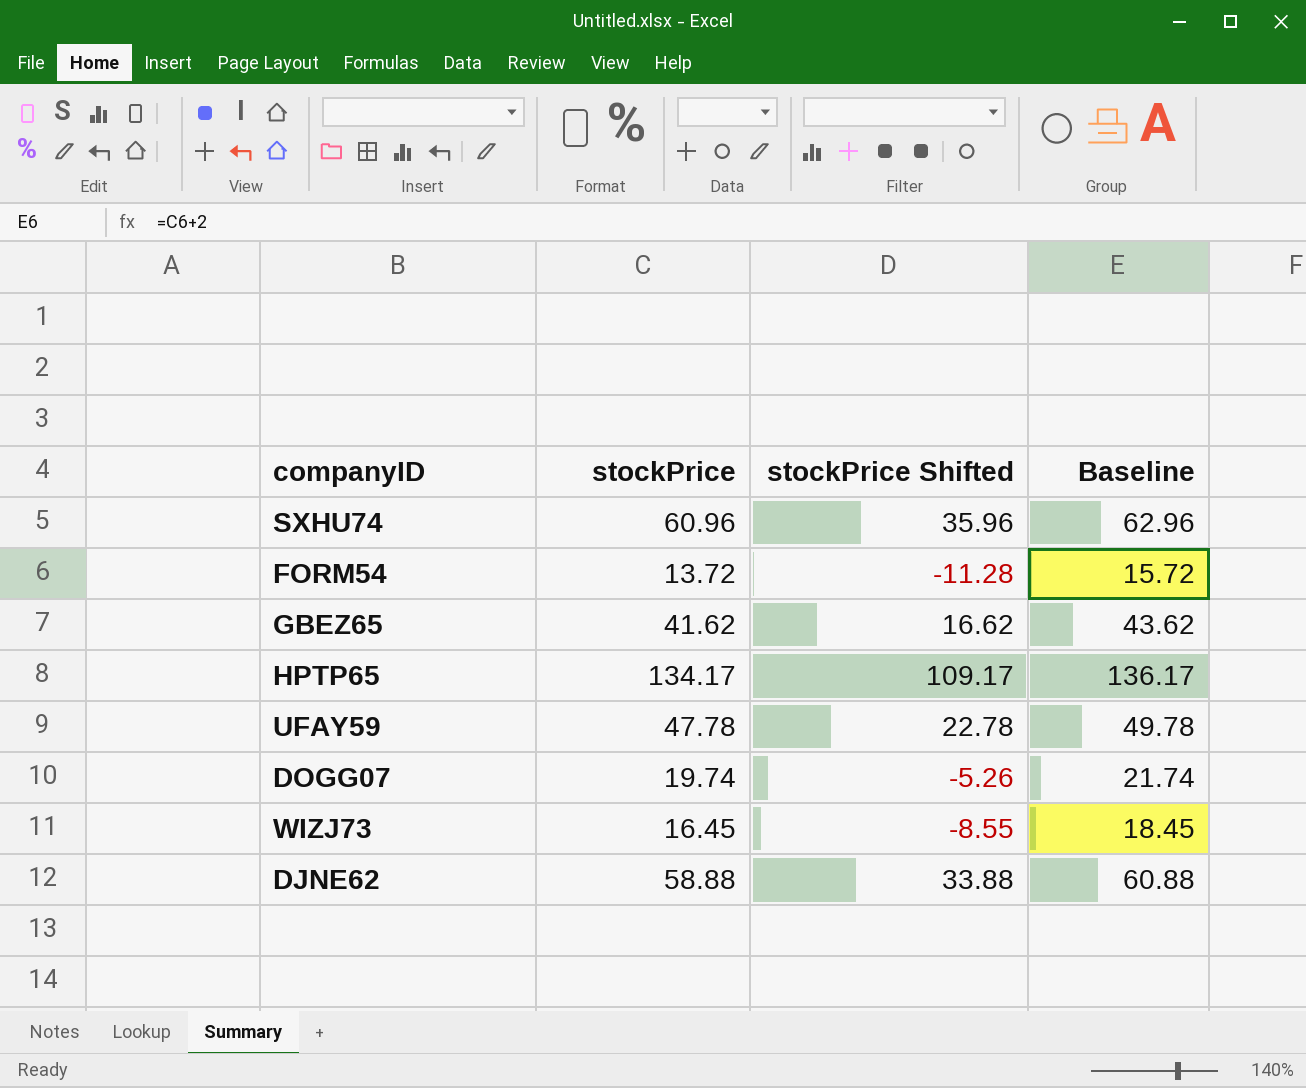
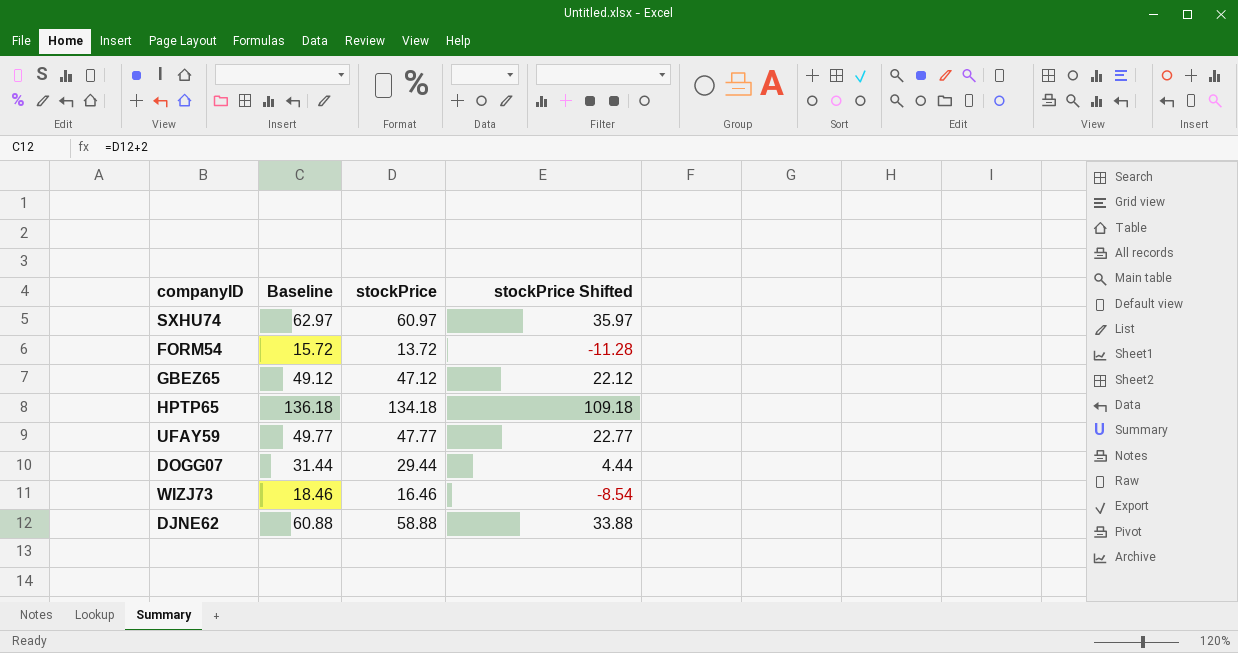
column Baseline | position: 4 -> 2
SXHU74 | Baseline: 62.96 -> 62.97
SXHU74 | stockPrice: 60.96 -> 60.97
SXHU74 | stockPrice Shifted: 35.96 -> 35.97
GBEZ65 | Baseline: 43.62 -> 49.12
GBEZ65 | stockPrice: 41.62 -> 47.12
GBEZ65 | stockPrice Shifted: 16.62 -> 22.12
HPTP65 | Baseline: 136.17 -> 136.18
HPTP65 | stockPrice: 134.17 -> 134.18
HPTP65 | stockPrice Shifted: 109.17 -> 109.18
UFAY59 | Baseline: 49.78 -> 49.77
UFAY59 | stockPrice: 47.78 -> 47.77
UFAY59 | stockPrice Shifted: 22.78 -> 22.77
DOGG07 | Baseline: 21.74 -> 31.44
DOGG07 | stockPrice: 19.74 -> 29.44
DOGG07 | stockPrice Shifted: -5.26 -> 4.44
WIZJ73 | Baseline: 18.45 -> 18.46
WIZJ73 | stockPrice: 16.45 -> 16.46
WIZJ73 | stockPrice Shifted: -8.55 -> -8.54

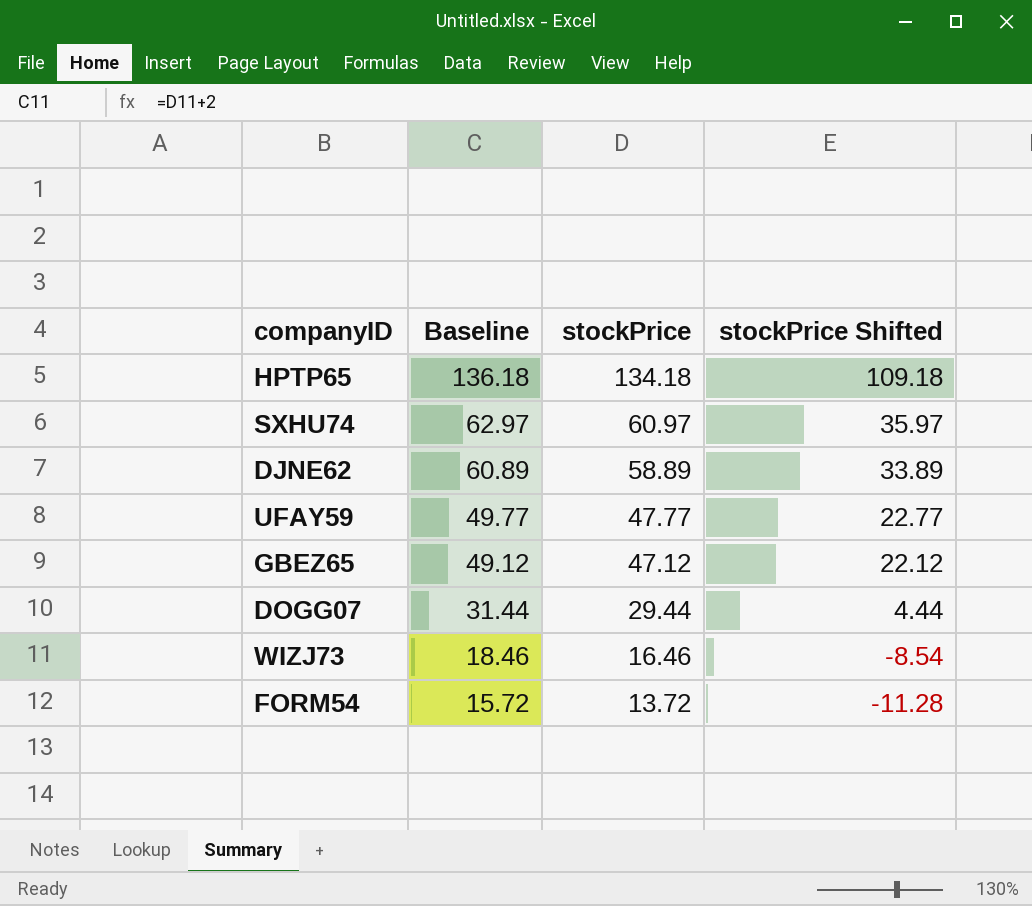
row order: none -> Baseline descending
DJNE62 | Baseline: 60.88 -> 60.89
DJNE62 | stockPrice: 58.88 -> 58.89
DJNE62 | stockPrice Shifted: 33.88 -> 33.89

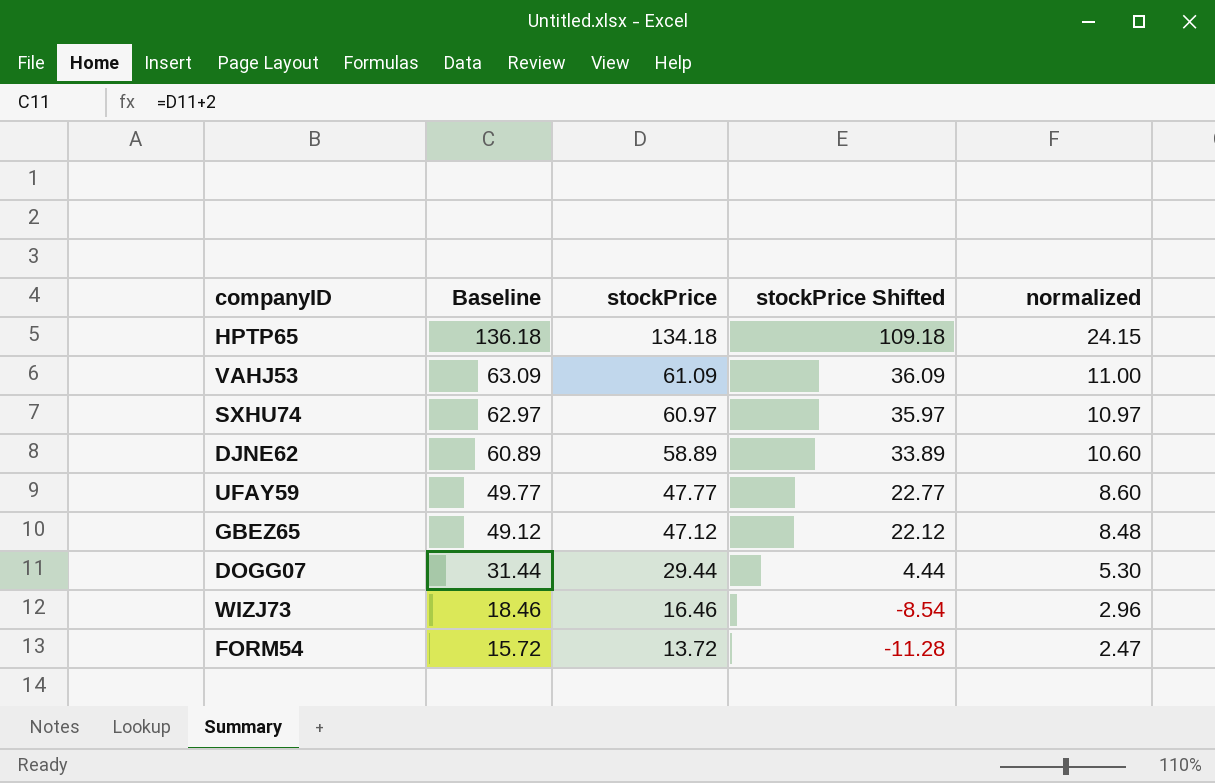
column normalized | formula: none -> [stockPrice] * 0.18
row VAHJ53: none -> 63.09 | 61.09 | 36.09 | 11.00

